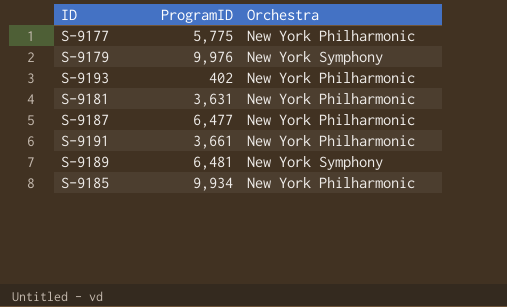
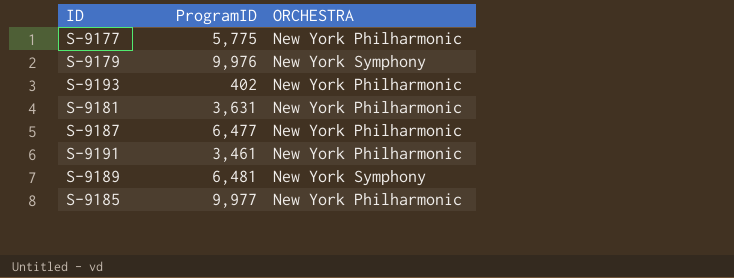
column name: Orchestra -> ORCHESTRA
S-9191 | ProgramID: 3,661 -> 3,461
S-9185 | ProgramID: 9,934 -> 9,977

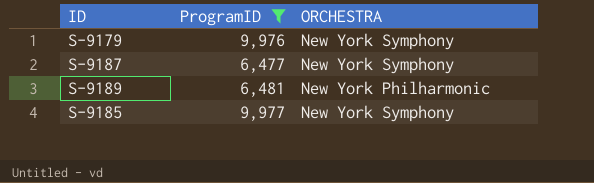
filter: none -> ProgramID >= 6,477
S-9187 | ORCHESTRA: New York Philharmonic -> New York Symphony
S-9189 | ORCHESTRA: New York Symphony -> New York Philharmonic
S-9185 | ORCHESTRA: New York Philharmonic -> New York Symphony

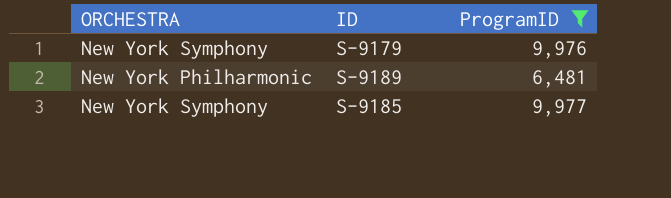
column ORCHESTRA | position: 3 -> 1
row S-9187: 6,477 | New York Symphony -> none

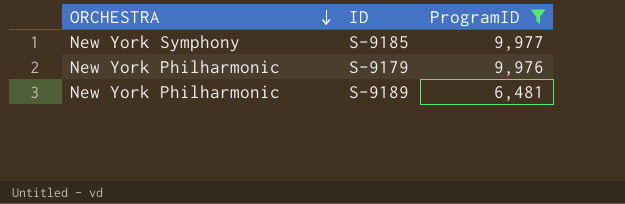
row order: none -> ORCHESTRA descending
S-9179 | ORCHESTRA: New York Symphony -> New York Philharmonic

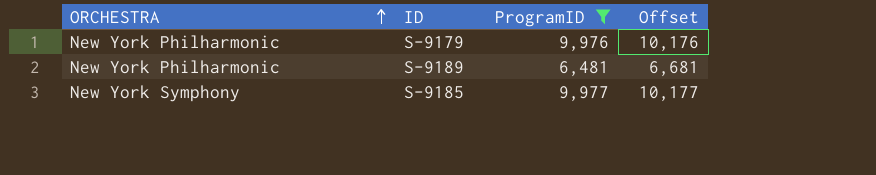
row order: ORCHESTRA descending -> ORCHESTRA ascending
column Offset | formula: none -> [ProgramID] + 200

